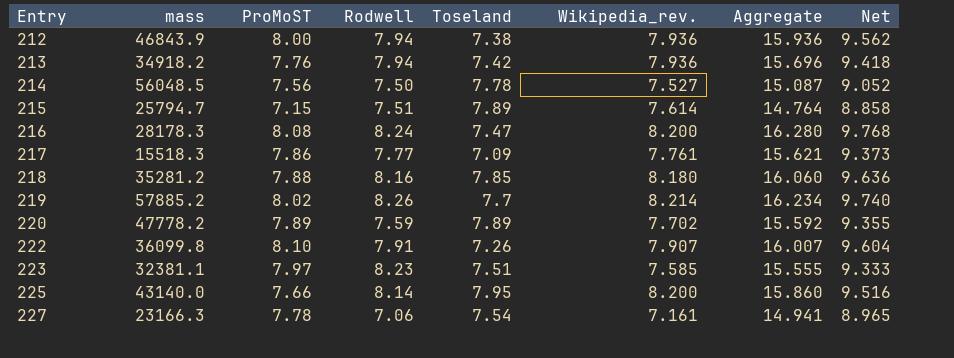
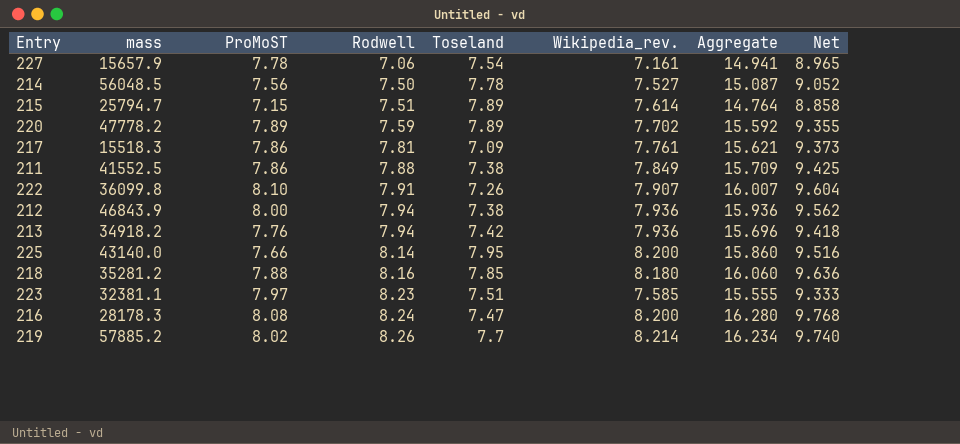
row order: Entry ascending -> Rodwell ascending
227 | mass: 23166.3 -> 15657.9
217 | Rodwell: 7.77 -> 7.81
row 211: none -> 41552.5 | 7.86 | 7.88 | 7.38 | 7.849 | 15.709 | 9.425

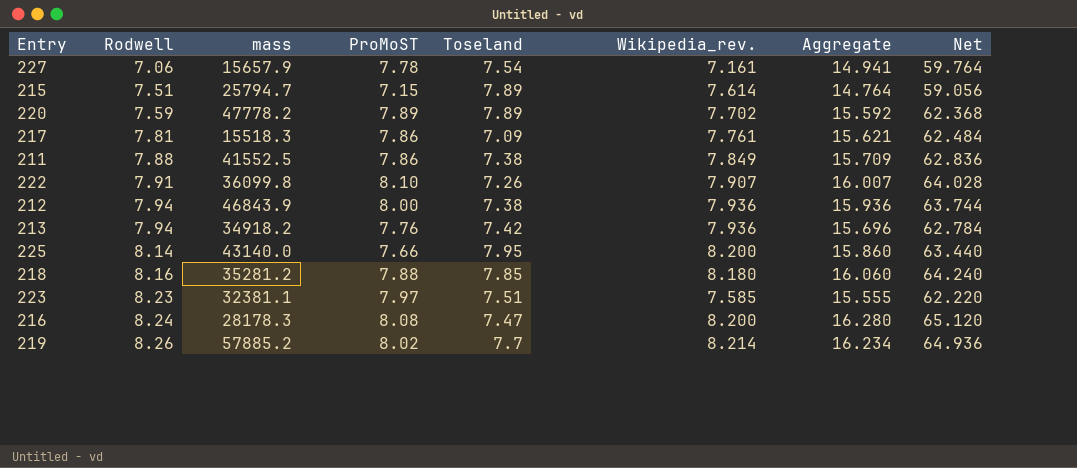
column Rodwell | position: 4 -> 2
column Net | formula: [Aggregate] * 0.6 -> [Aggregate] * 4
row 214: 56048.5 | 7.56 | 7.50 | 7.78 | 7.527 | 15.087 | 9.052 -> none

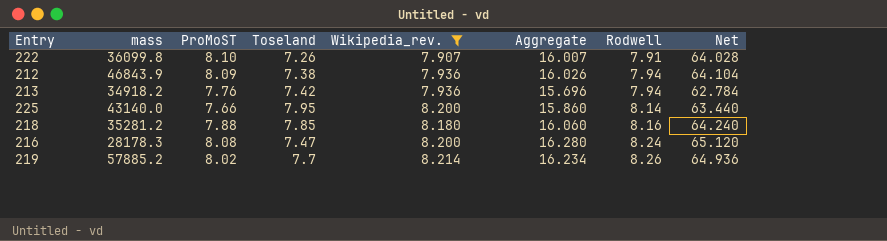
filter: none -> Wikipedia_rev. >= 7.907
column Rodwell | position: 2 -> 7
212 | ProMoST: 8.00 -> 8.09
212 | Aggregate: 15.936 -> 16.026
212 | Net: 63.744 -> 64.104

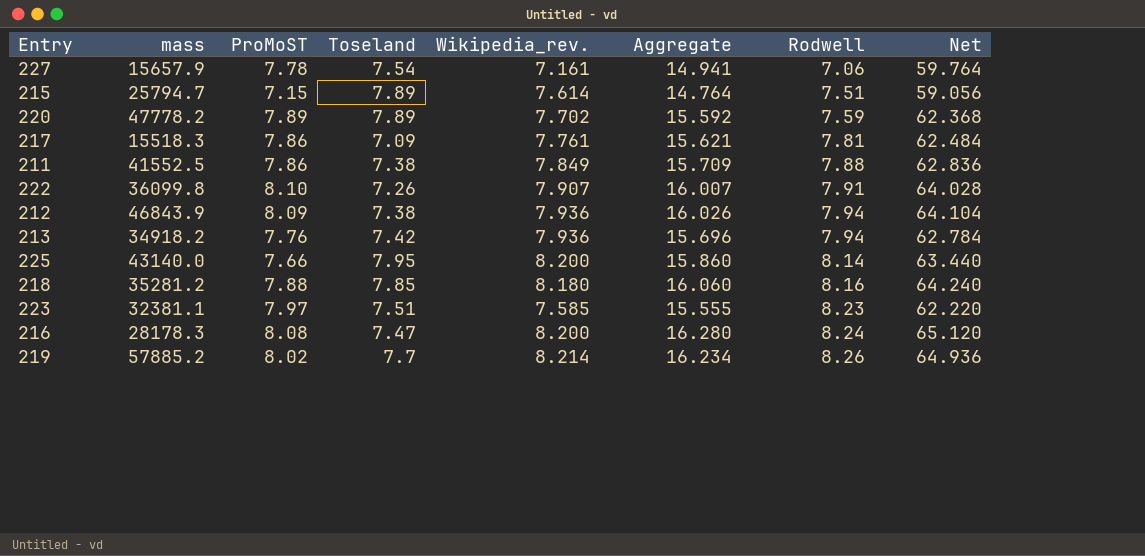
filter: Wikipedia_rev. >= 7.907 -> none

